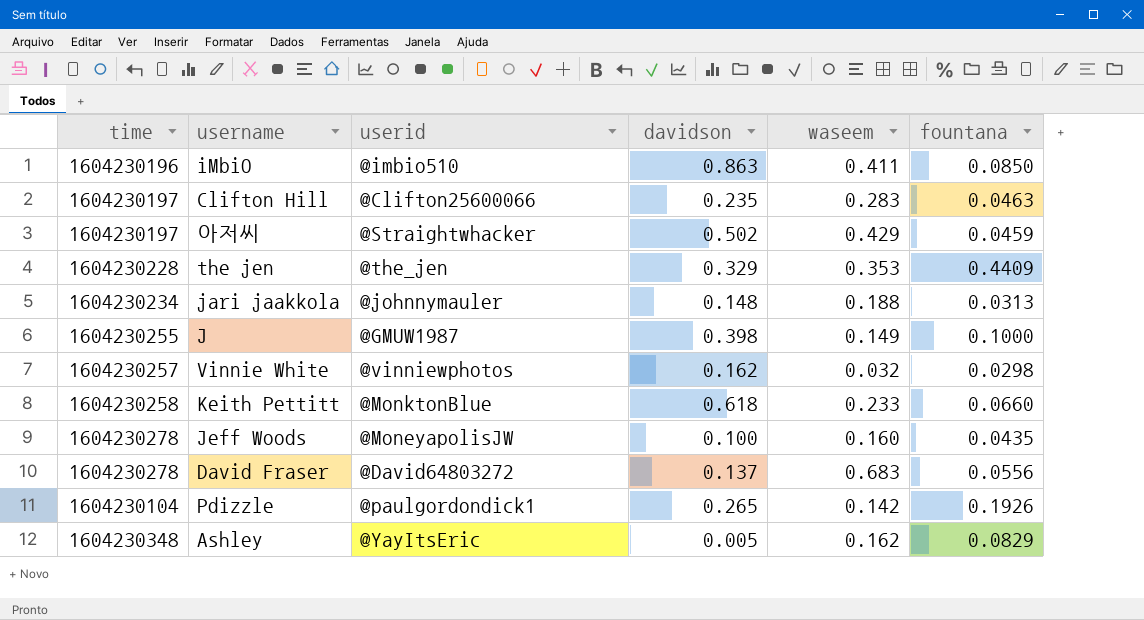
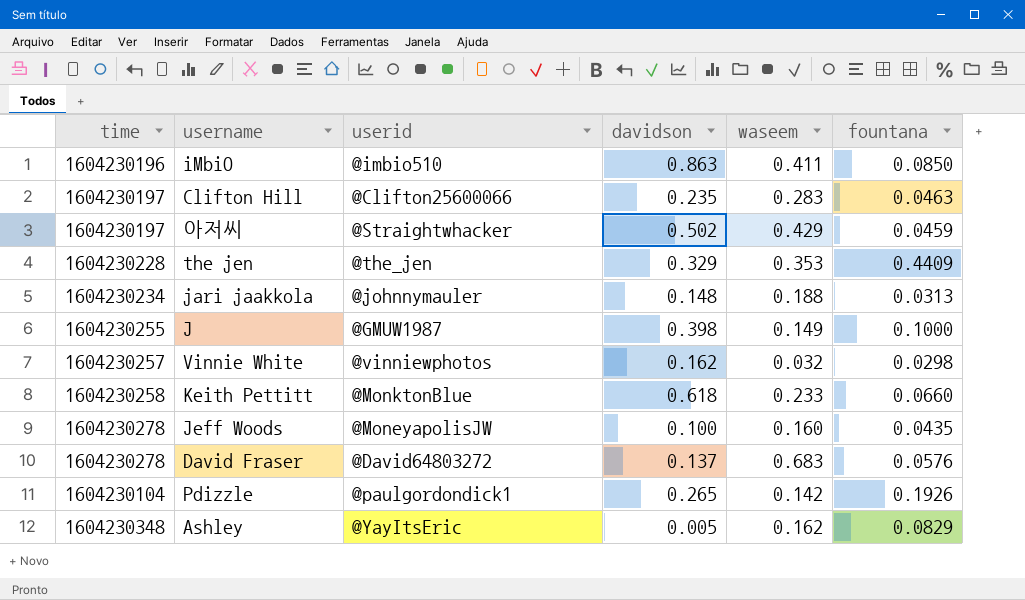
David Fraser | fountana: 0.0556 -> 0.0576

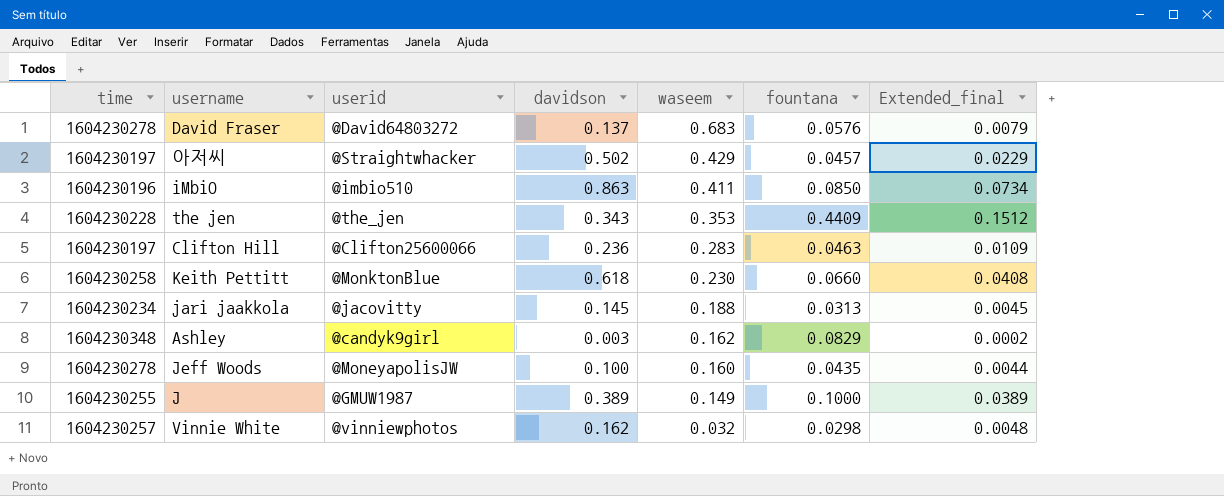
row order: none -> waseem descending
column Extended_final | formula: none -> [davidson] * [fountana]
row Pdizzle: 1604230104 | @paulgordondick1 | 0.265 | 0.142 | 0.1926 -> none
아저씨 | fountana: 0.0459 -> 0.0457
the jen | davidson: 0.329 -> 0.343
Clifton Hill | davidson: 0.235 -> 0.236
Keith Pettitt | waseem: 0.233 -> 0.230
jari jaakkola | userid: @johnnymauler -> @jacovitty
jari jaakkola | davidson: 0.148 -> 0.145
Ashley | userid: @YayItsEric -> @candyk9girl
Ashley | davidson: 0.005 -> 0.003
J | davidson: 0.398 -> 0.389

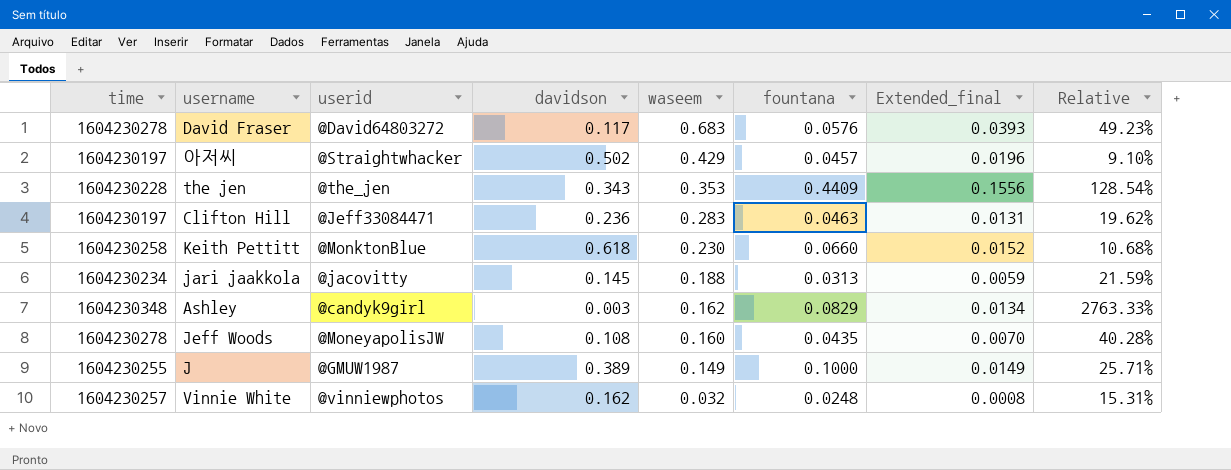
column Extended_final | formula: [davidson] * [fountana] -> [waseem] * [fountana]
column Relative | formula: none -> [fountana] / [davidson]
row iMbiO: 1604230196 | @imbio510 | 0.863 | 0.411 | 0.0850 | 0.0734 -> none
David Fraser | davidson: 0.137 -> 0.117
Clifton Hill | userid: @Clifton25600066 -> @Jeff33084471
Jeff Woods | davidson: 0.100 -> 0.108
Vinnie White | fountana: 0.0298 -> 0.0248

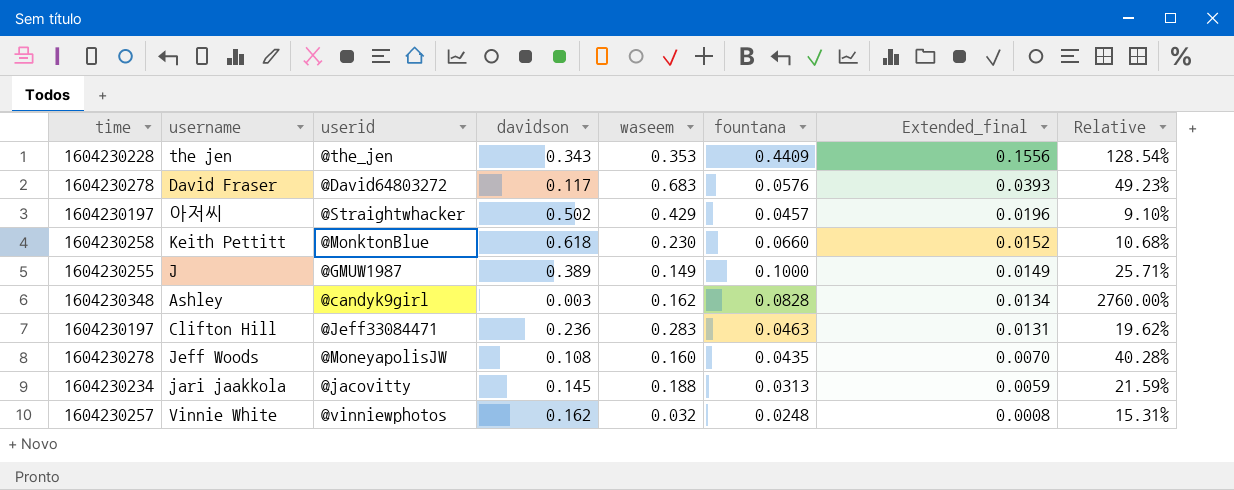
row order: waseem descending -> Extended_final descending
Ashley | fountana: 0.0829 -> 0.0828
Ashley | Relative: 2763.33% -> 2760.00%

